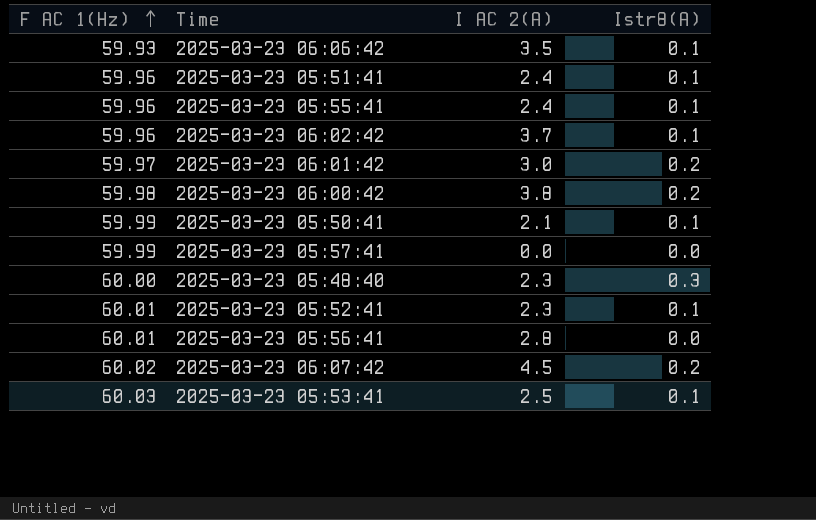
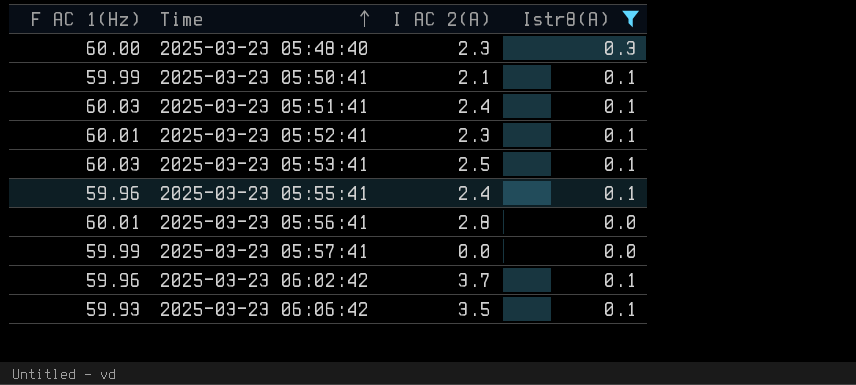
filter: none -> Istr8(A) != 0.2
row order: F AC 1(Hz) ascending -> Time ascending
2025-03-23 05:51:41 | F AC 1(Hz): 59.96 -> 60.03

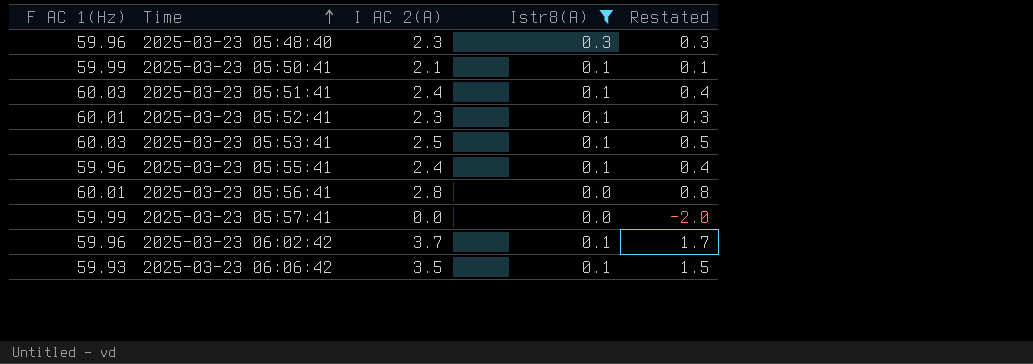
column Restated | formula: none -> [I AC 2(A)] - 2
2025-03-23 05:48:40 | F AC 1(Hz): 60.00 -> 59.96

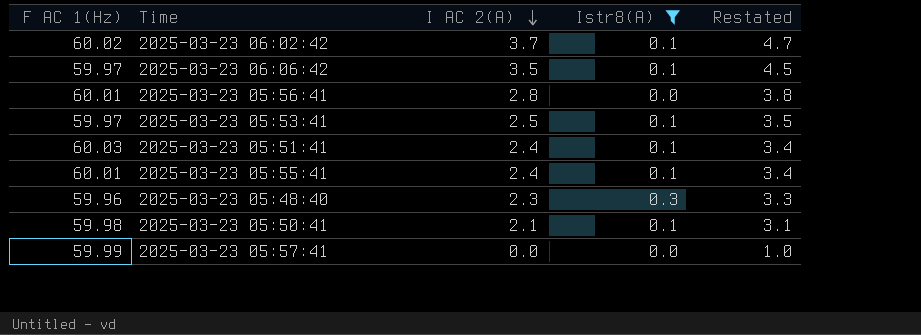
row order: Time ascending -> I AC 2(A) descending
column Restated | formula: [I AC 2(A)] - 2 -> [I AC 2(A)] + 1
row 2025-03-23 05:52:41: 60.01 | 2.3 | 0.1 | 0.3 -> none
2025-03-23 06:02:42 | F AC 1(Hz): 59.96 -> 60.02
2025-03-23 06:06:42 | F AC 1(Hz): 59.93 -> 59.97
2025-03-23 05:53:41 | F AC 1(Hz): 60.03 -> 59.97
2025-03-23 05:55:41 | F AC 1(Hz): 59.96 -> 60.01
2025-03-23 05:50:41 | F AC 1(Hz): 59.99 -> 59.98

